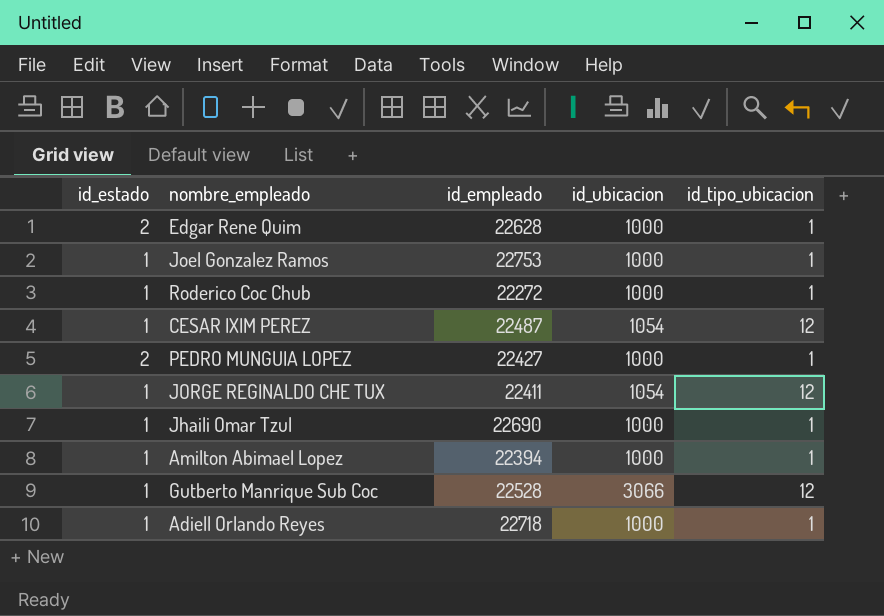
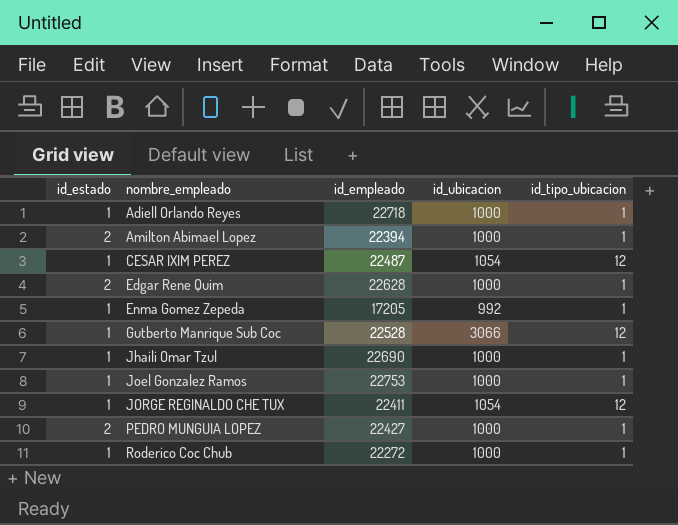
row order: none -> nombre_empleado ascending
Amilton Abimael Lopez | id_estado: 1 -> 2
row Enma Gomez Zepeda: none -> 1 | 17205 | 992 | 1

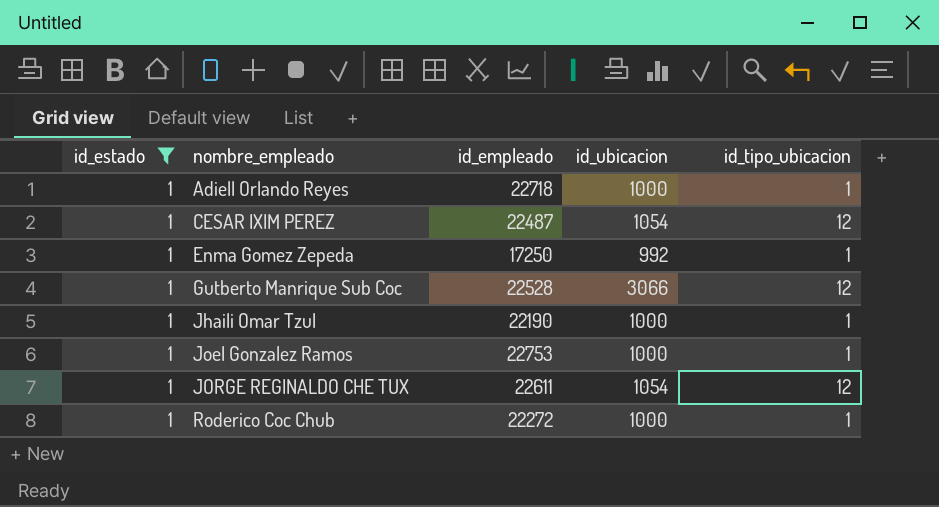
filter: none -> id_estado = 1
Enma Gomez Zepeda | id_empleado: 17205 -> 17250
Jhaili Omar Tzul | id_empleado: 22690 -> 22190
JORGE REGINALDO CHE TUX | id_empleado: 22411 -> 22611

